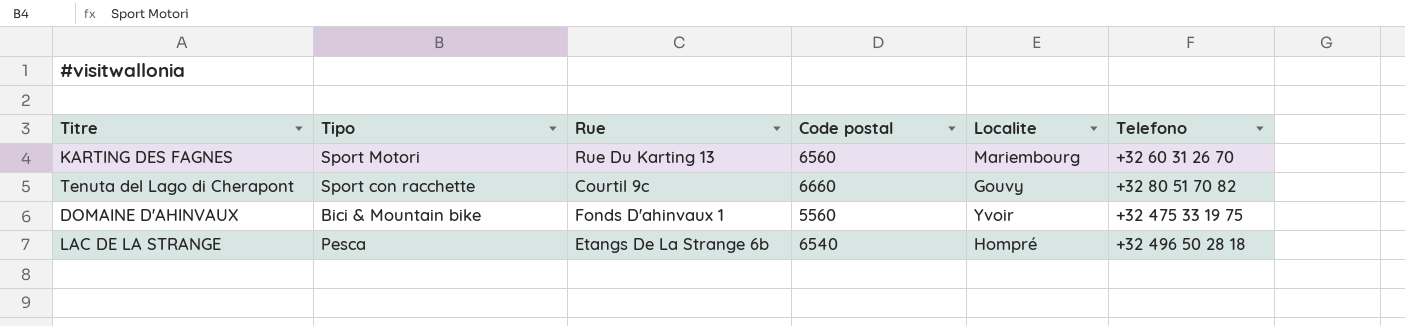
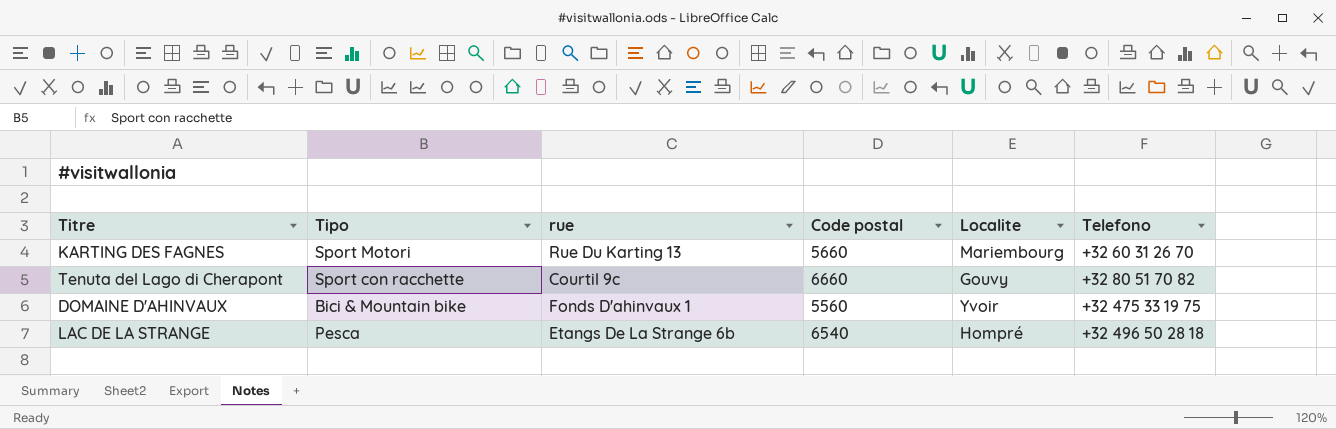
column name: Rue -> rue
KARTING DES FAGNES | Code postal: 6560 -> 5660

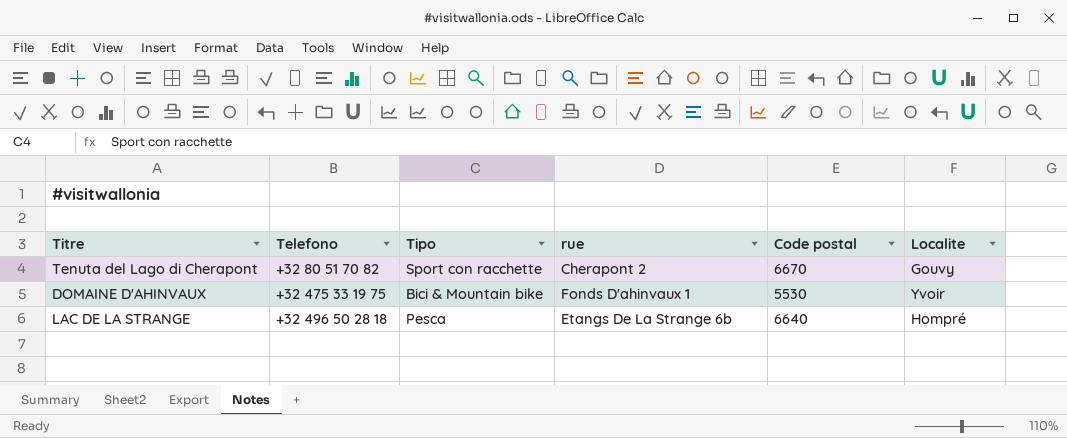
column Telefono | position: 6 -> 2
row KARTING DES FAGNES: Sport Motori | Rue Du Karting 13 | 5660 | Mariembourg | +32 60 31 26 70 -> none
Tenuta del Lago di Cherapont | rue: Courtil 9c -> Cherapont 2
Tenuta del Lago di Cherapont | Code postal: 6660 -> 6670
DOMAINE D'AHINVAUX | Code postal: 5560 -> 5530
LAC DE LA STRANGE | Code postal: 6540 -> 6640

